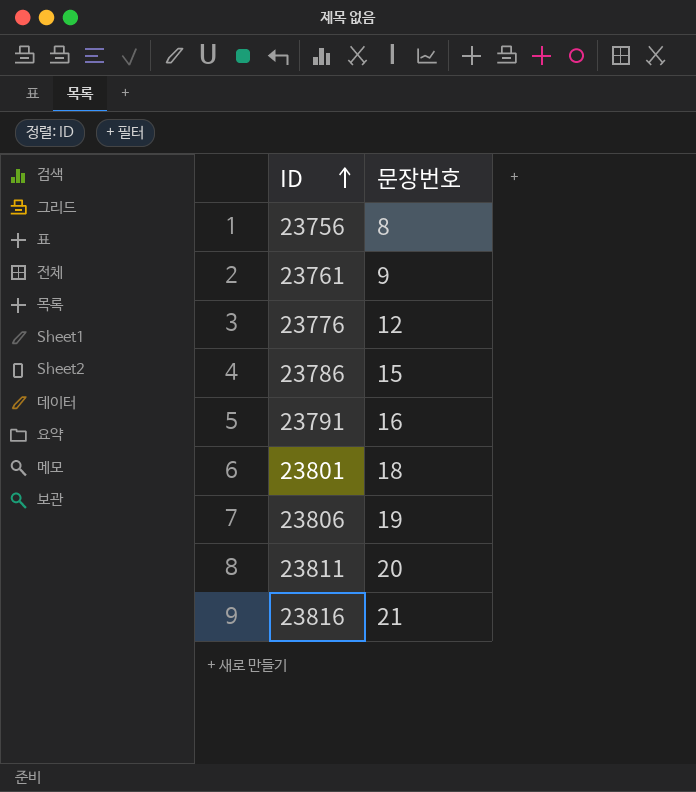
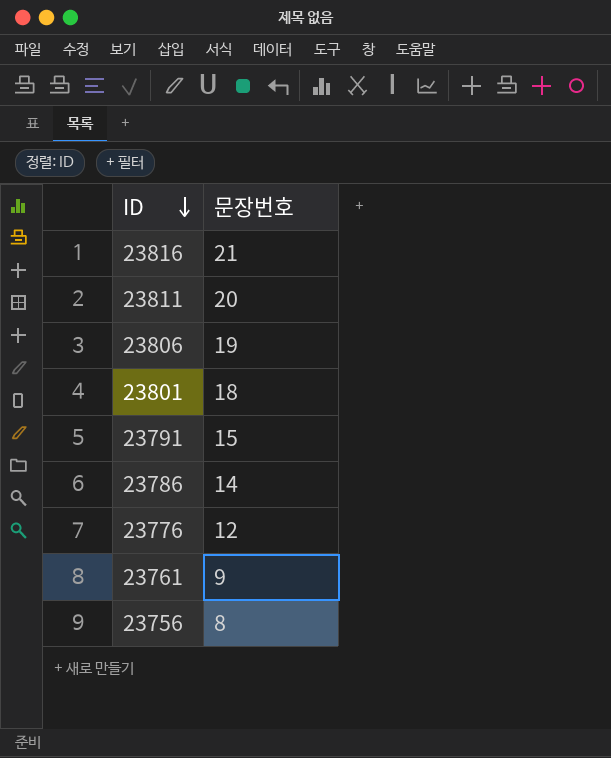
row order: ID ascending -> ID descending
23791 | 문장번호: 16 -> 15
23786 | 문장번호: 15 -> 14

